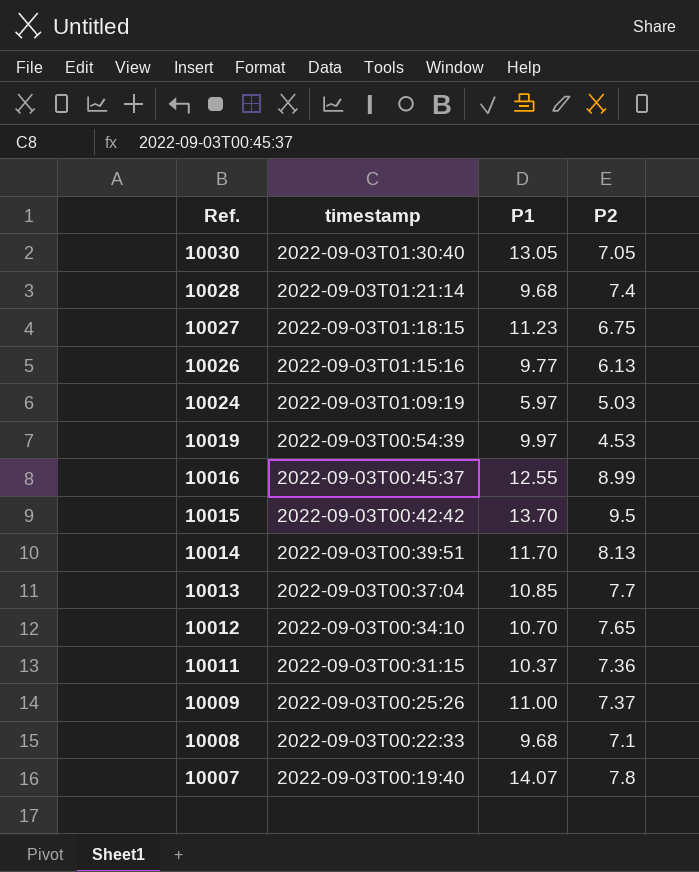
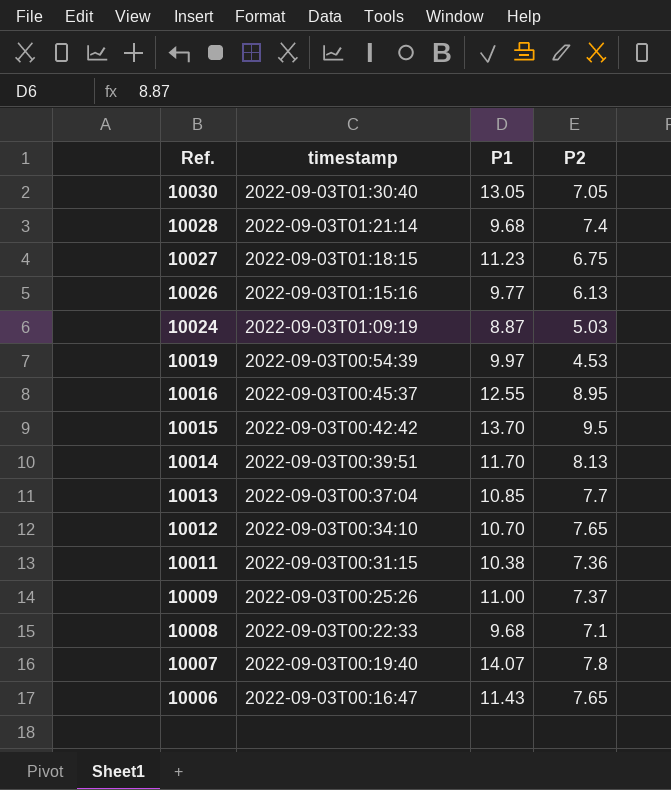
10024 | P1: 5.97 -> 8.87
10016 | P2: 8.99 -> 8.95
10011 | P1: 10.37 -> 10.38
row 10006: none -> 2022-09-03T00:16:47 | 11.43 | 7.65

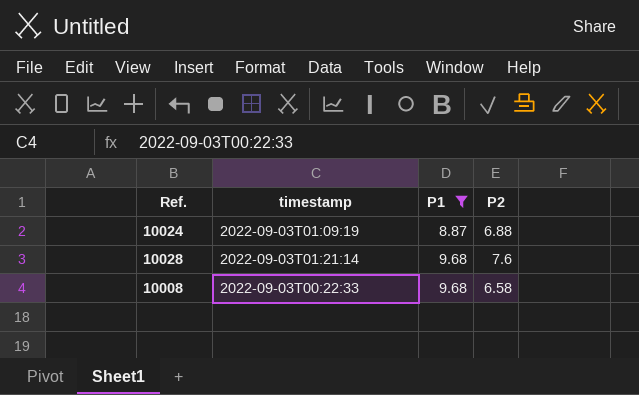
filter: none -> P1 <= 9.68
row order: Ref. descending -> P1 ascending
10024 | P2: 5.03 -> 6.88
10028 | P2: 7.4 -> 7.6
10008 | P2: 7.1 -> 6.58

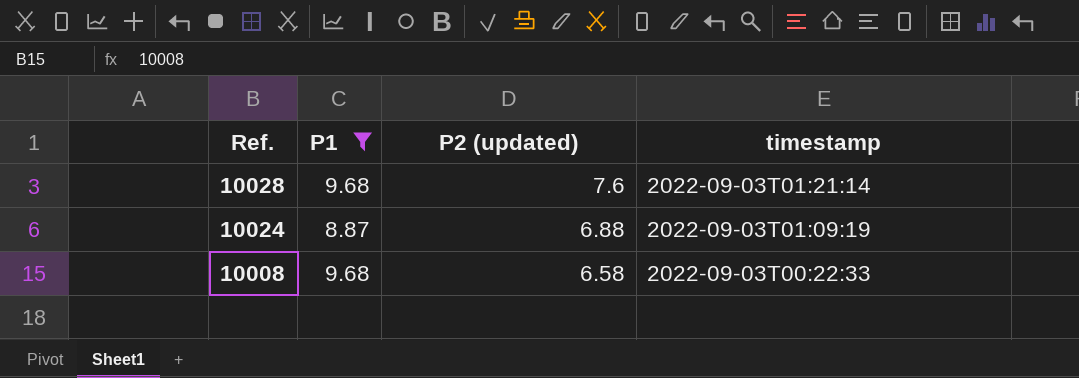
row order: P1 ascending -> Ref. descending
column name: P2 -> P2 (updated)
column timestamp | position: 2 -> 4

